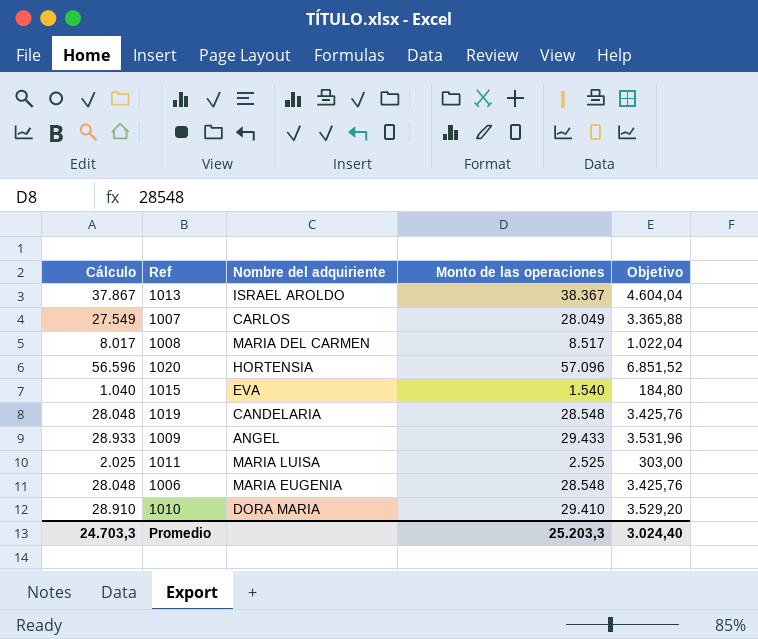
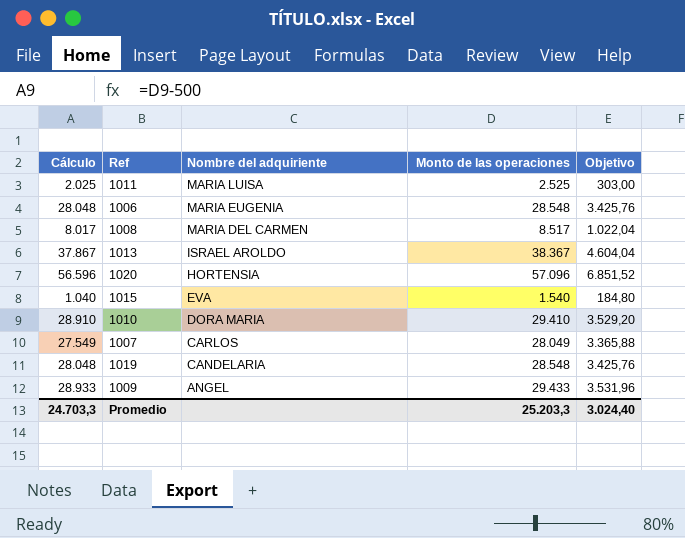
row order: none -> Nombre del adquiriente descending

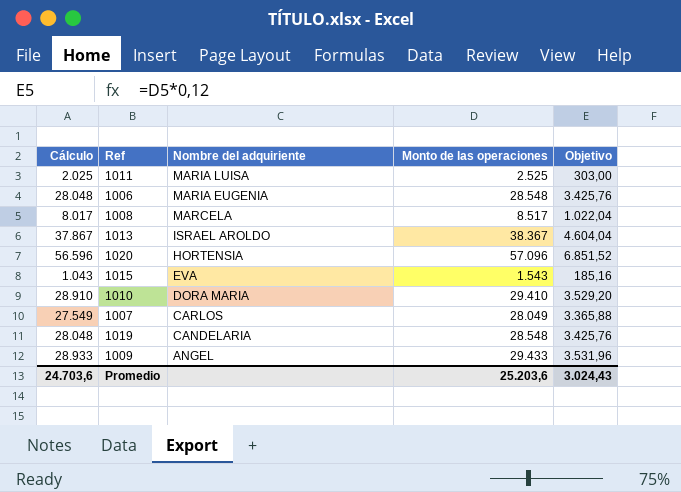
1008 | Nombre del adquiriente: MARIA DEL CARMEN -> MARCELA
1015 | Cálculo: 1.040 -> 1.043
1015 | Monto de las operaciones: 1.540 -> 1.543
1015 | Objetivo: 184,80 -> 185,16
Promedio | Cálculo: 24.703,3 -> 24.703,6
Promedio | Monto de las operaciones: 25.203,3 -> 25.203,6
Promedio | Objetivo: 3.024,40 -> 3.024,43

